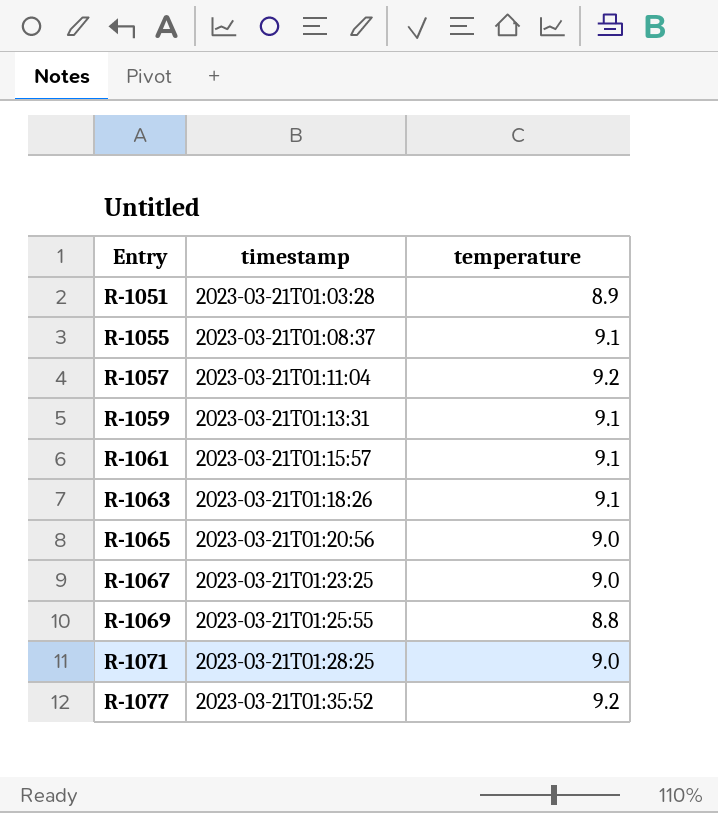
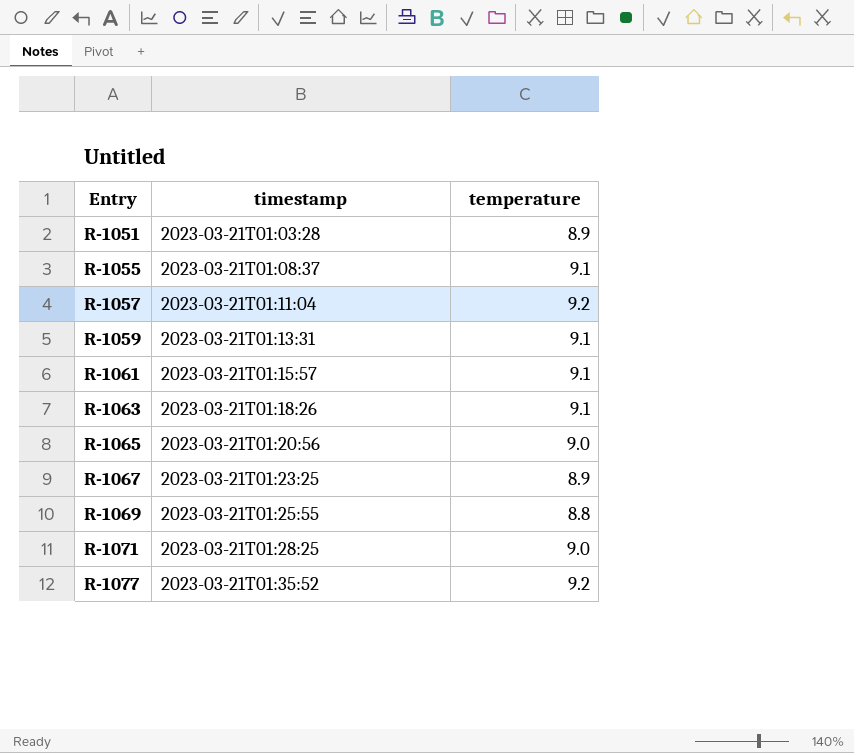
R-1067 | temperature: 9.0 -> 8.9

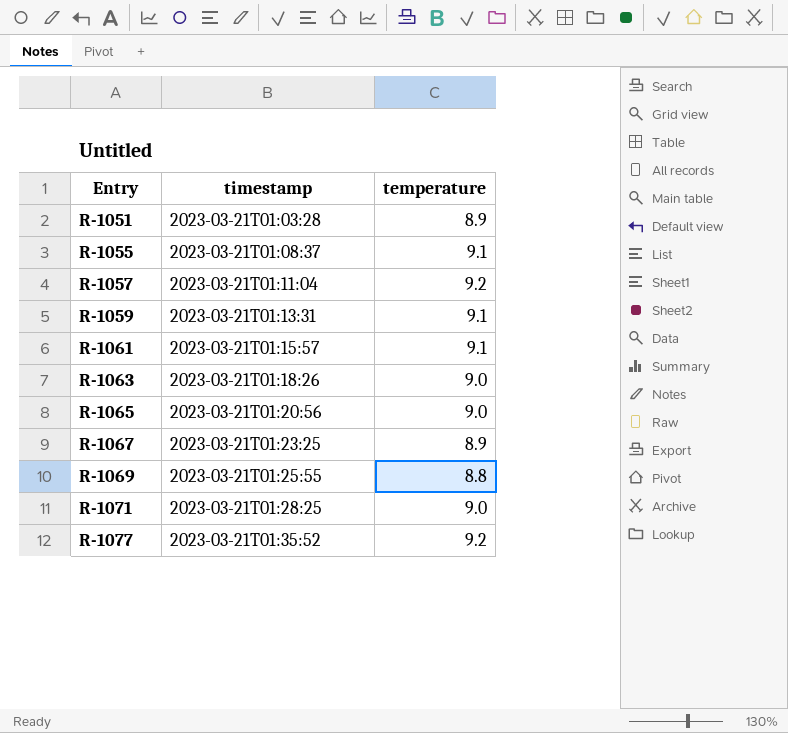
R-1063 | temperature: 9.1 -> 9.0

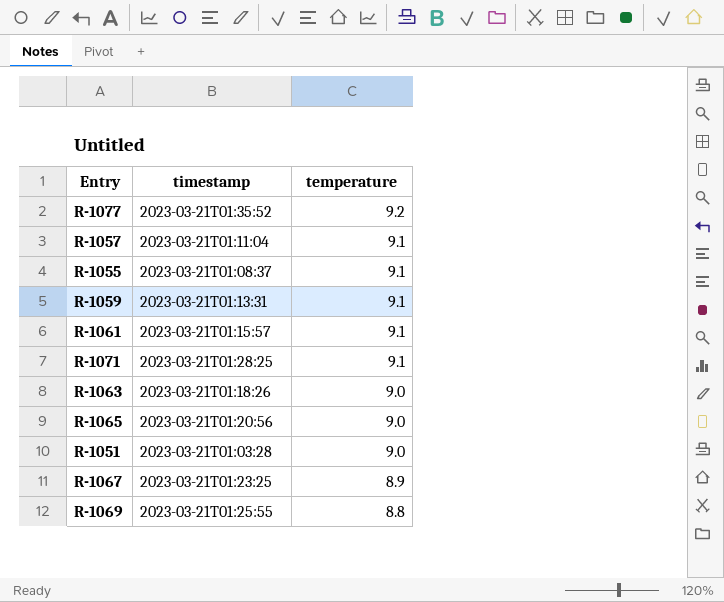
row order: Entry ascending -> temperature descending
R-1057 | temperature: 9.2 -> 9.1
R-1071 | temperature: 9.0 -> 9.1
R-1051 | temperature: 8.9 -> 9.0

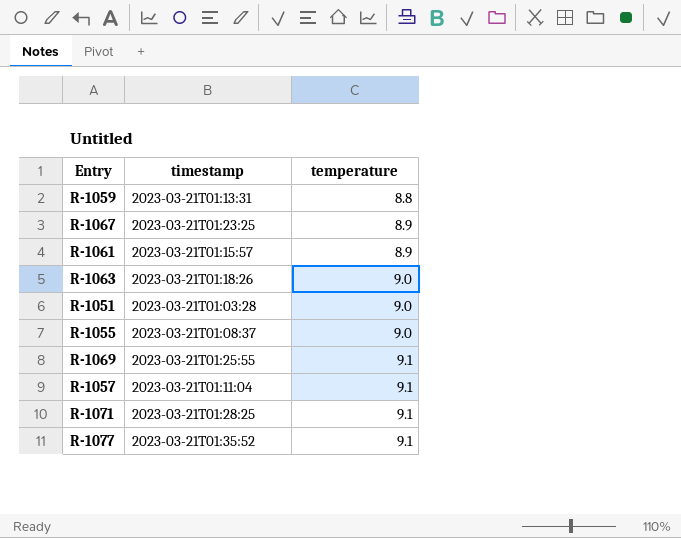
row order: temperature descending -> temperature ascending
row R-1065: 2023-03-21T01:20:56 | 9.0 -> none
R-1059 | temperature: 9.1 -> 8.8
R-1061 | temperature: 9.1 -> 8.9
R-1055 | temperature: 9.1 -> 9.0
R-1069 | temperature: 8.8 -> 9.1
R-1077 | temperature: 9.2 -> 9.1

